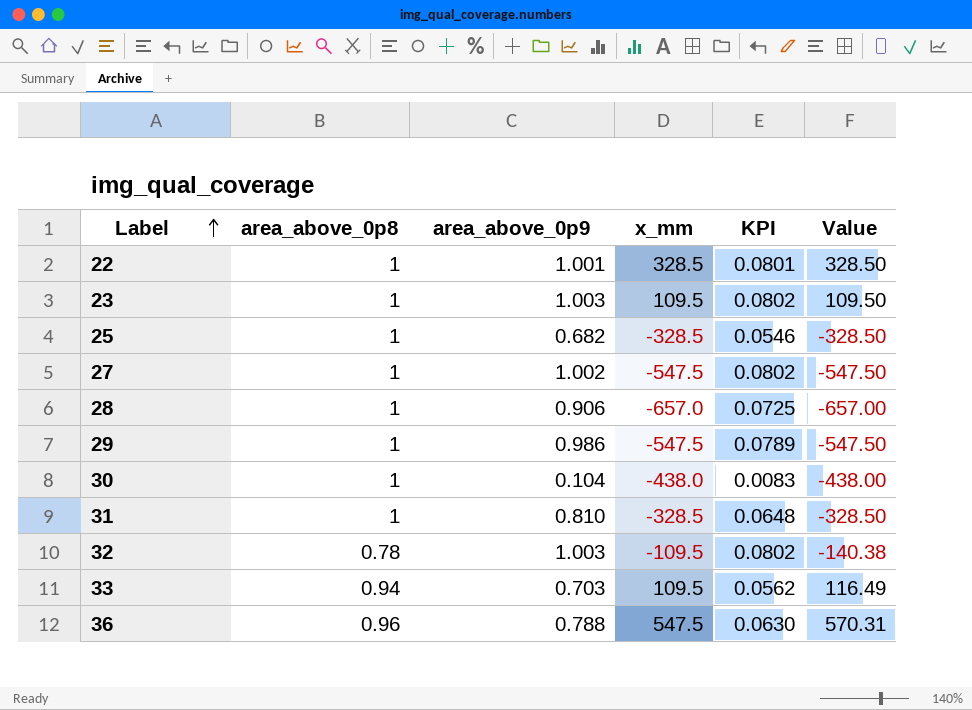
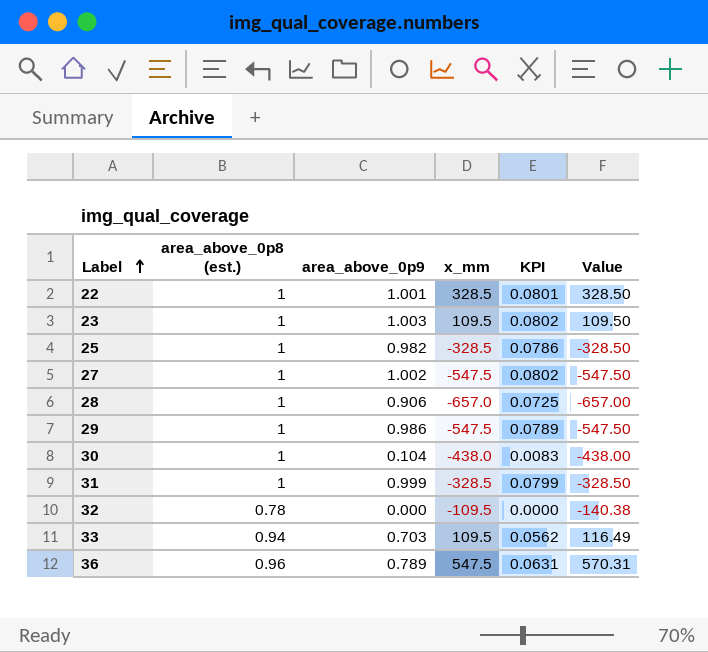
column name: area_above_0p8 -> area_above_0p8 (est.)
25 | area_above_0p9: 0.682 -> 0.982
25 | KPI: 0.0546 -> 0.0786
31 | area_above_0p9: 0.810 -> 0.999
31 | KPI: 0.0648 -> 0.0799
32 | area_above_0p9: 1.003 -> 0.000
32 | KPI: 0.0802 -> 0.0000
36 | area_above_0p9: 0.788 -> 0.789
36 | KPI: 0.0630 -> 0.0631

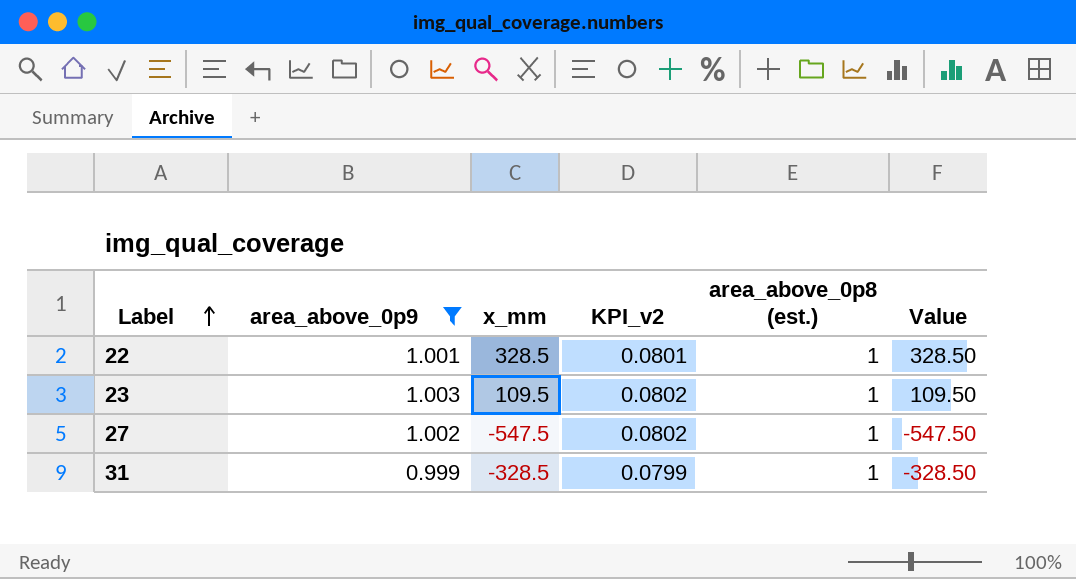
filter: none -> area_above_0p9 >= 0.999
column name: KPI -> KPI_v2
column area_above_0p8 (est.) | position: 2 -> 5

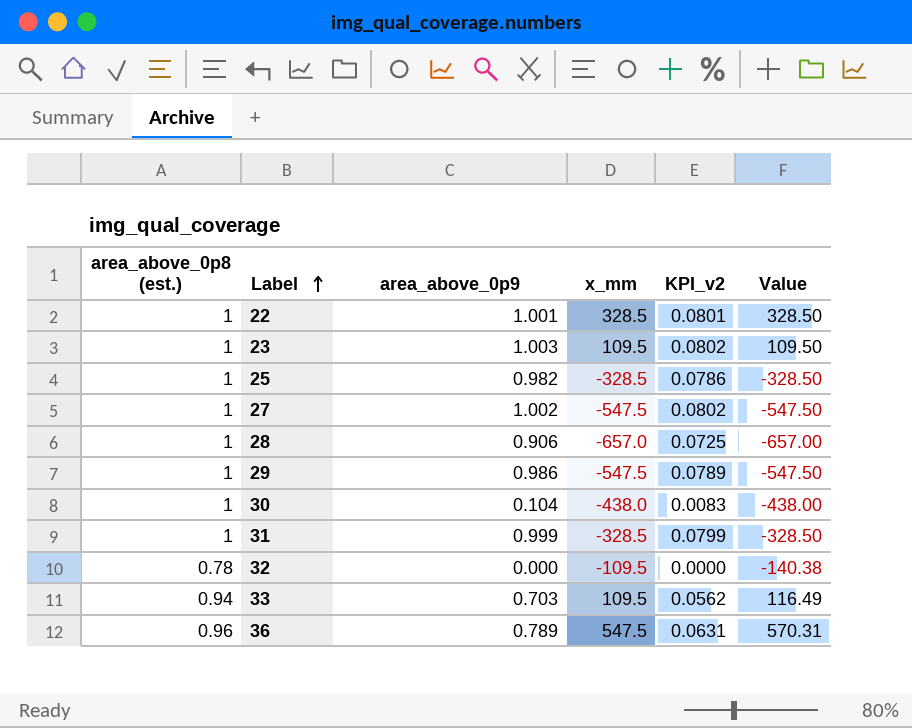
filter: area_above_0p9 >= 0.999 -> none
column area_above_0p8 (est.) | position: 5 -> 1

